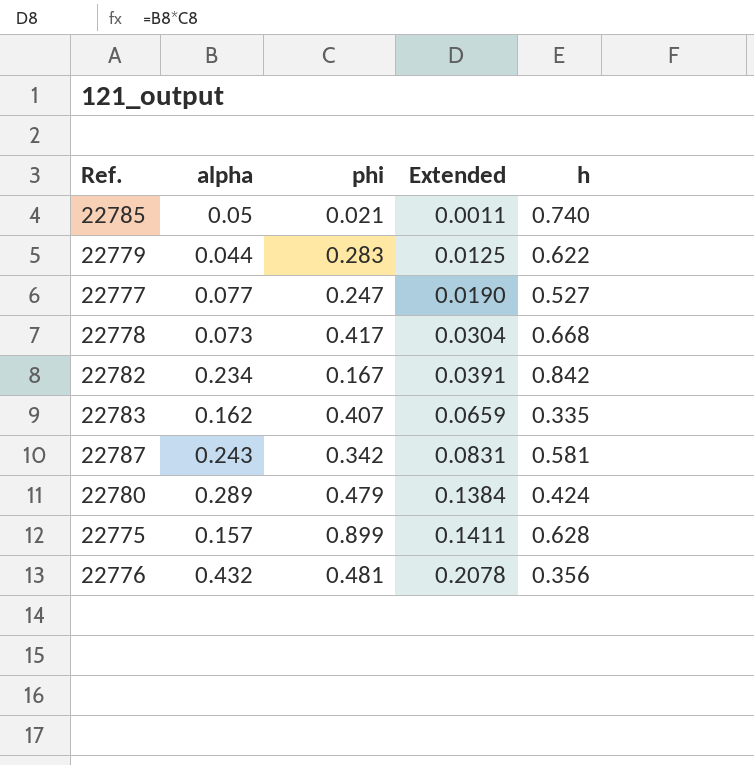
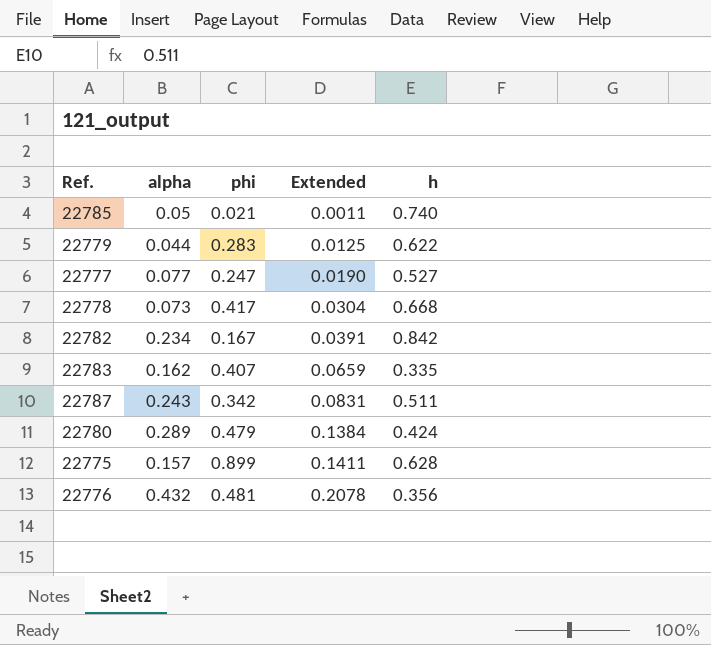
22787 | h: 0.581 -> 0.511

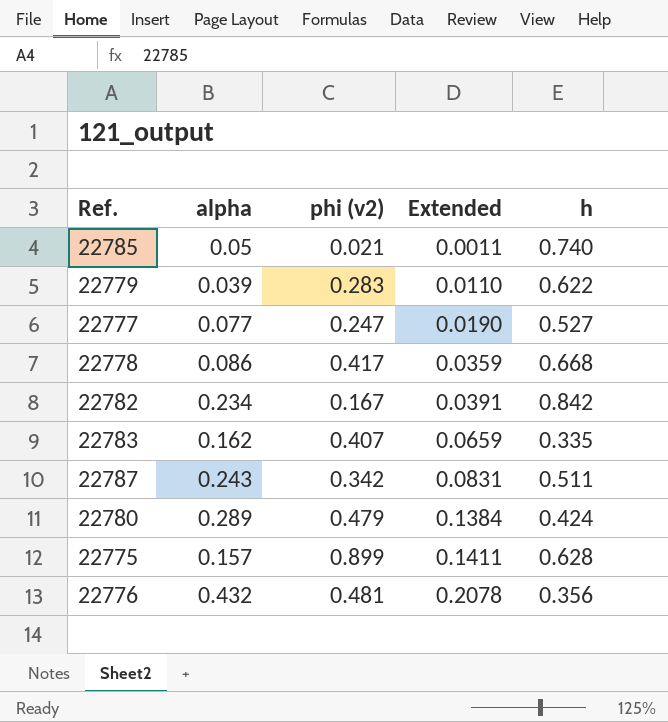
column name: phi -> phi (v2)
22779 | alpha: 0.044 -> 0.039
22779 | Extended: 0.0125 -> 0.0110
22778 | alpha: 0.073 -> 0.086
22778 | Extended: 0.0304 -> 0.0359

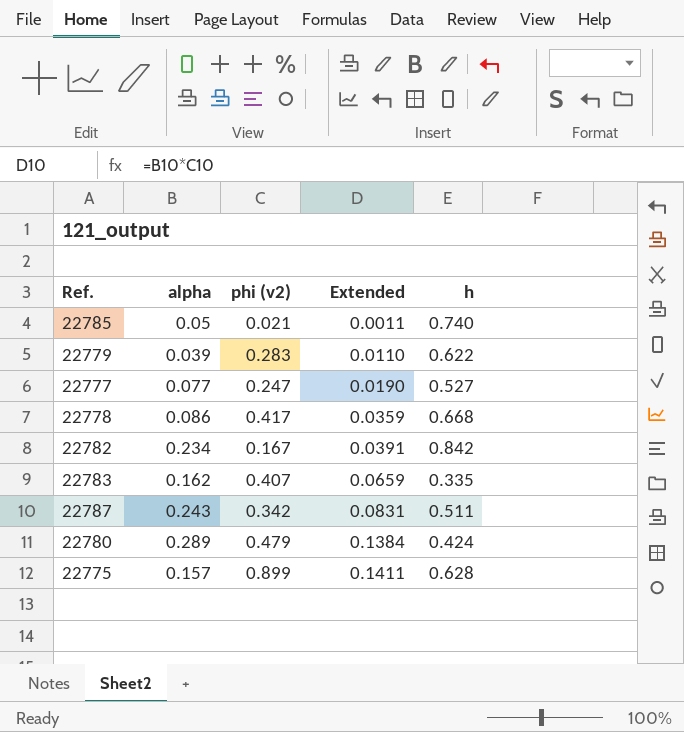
row 22776: 0.432 | 0.481 | 0.2078 | 0.356 -> none

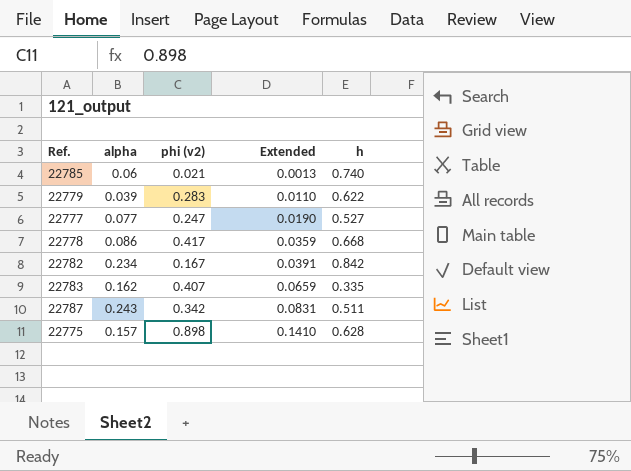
row 22780: 0.289 | 0.479 | 0.1384 | 0.424 -> none
22785 | alpha: 0.05 -> 0.06
22785 | Extended: 0.0011 -> 0.0013
22775 | phi (v2): 0.899 -> 0.898
22775 | Extended: 0.1411 -> 0.1410

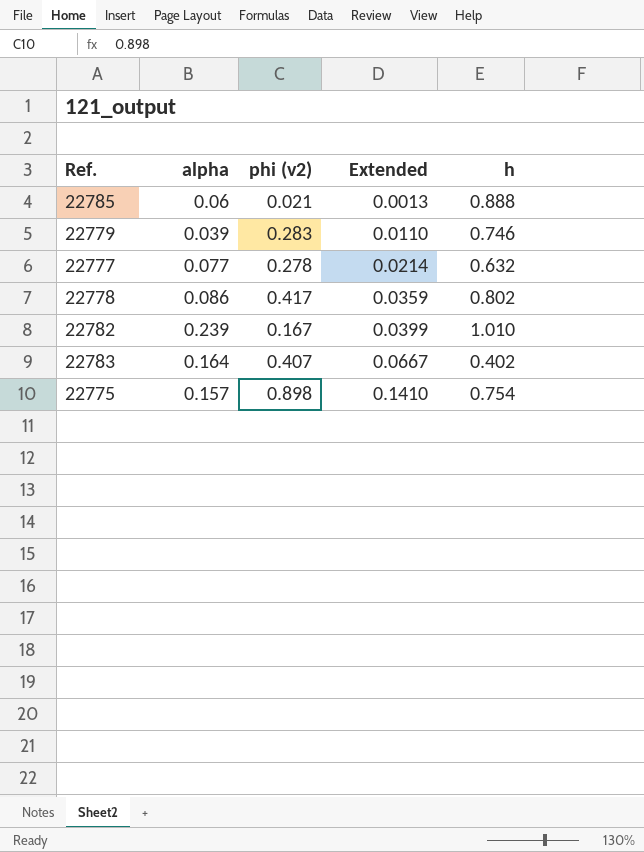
row 22787: 0.243 | 0.342 | 0.0831 | 0.511 -> none
22785 | h: 0.740 -> 0.888
22779 | h: 0.622 -> 0.746
22777 | phi (v2): 0.247 -> 0.278
22777 | Extended: 0.0190 -> 0.0214
22777 | h: 0.527 -> 0.632
22778 | h: 0.668 -> 0.802
22782 | alpha: 0.234 -> 0.239
22782 | Extended: 0.0391 -> 0.0399
22782 | h: 0.842 -> 1.010
22783 | alpha: 0.162 -> 0.164
22783 | Extended: 0.0659 -> 0.0667
22783 | h: 0.335 -> 0.402
22775 | h: 0.628 -> 0.754

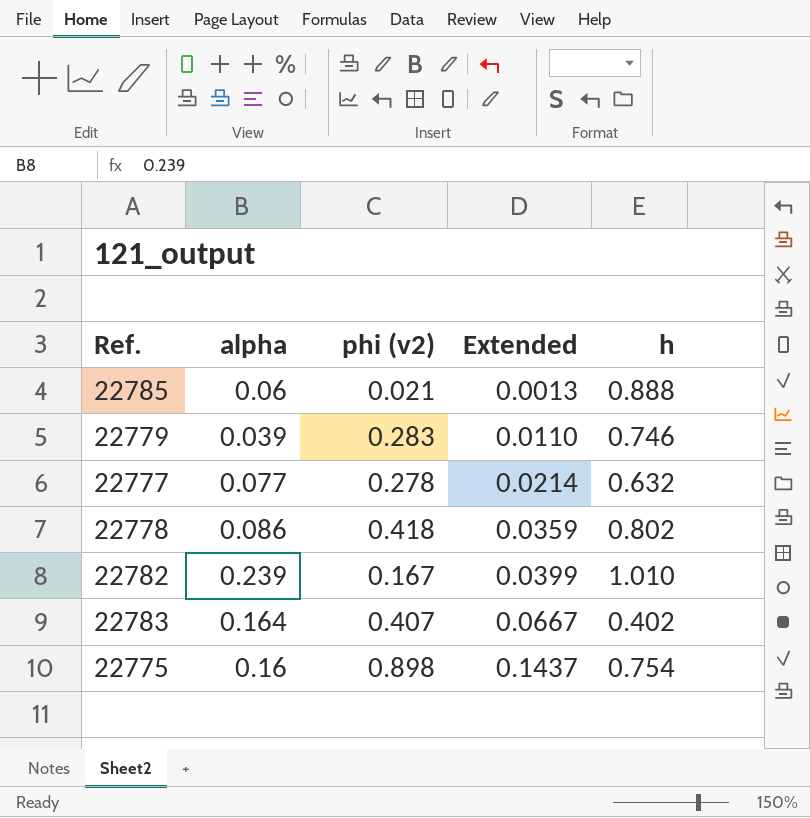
22778 | phi (v2): 0.417 -> 0.418
22775 | alpha: 0.157 -> 0.16
22775 | Extended: 0.1410 -> 0.1437

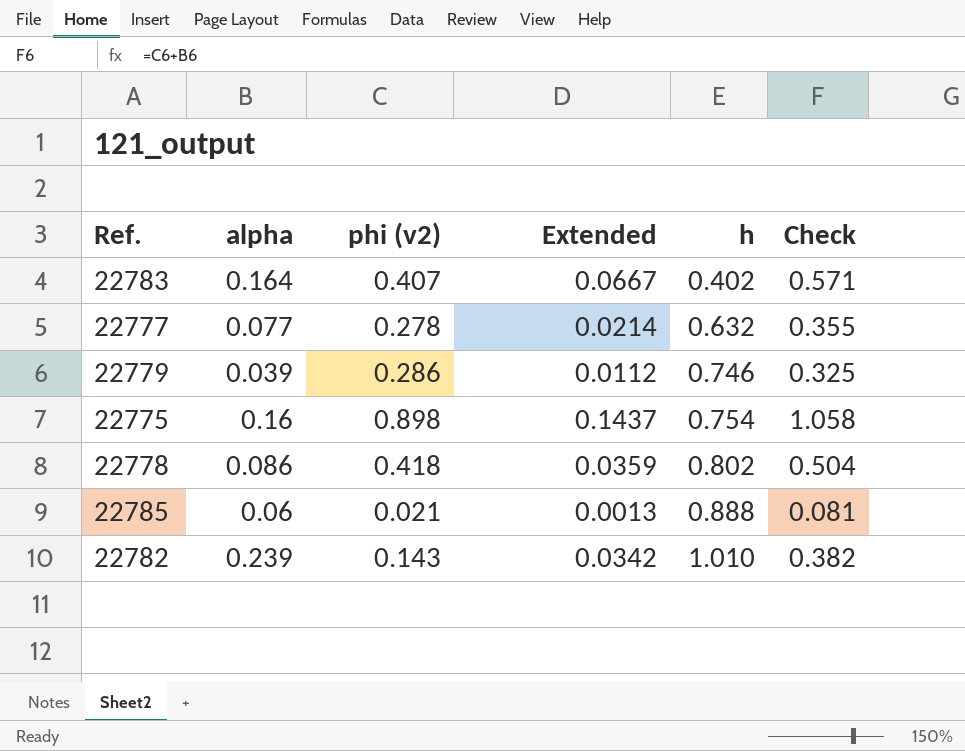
row order: Extended ascending -> h ascending
column Check | formula: none -> [alpha] + [phi (v2)]
22779 | phi (v2): 0.283 -> 0.286
22779 | Extended: 0.0110 -> 0.0112
22782 | phi (v2): 0.167 -> 0.143
22782 | Extended: 0.0399 -> 0.0342

